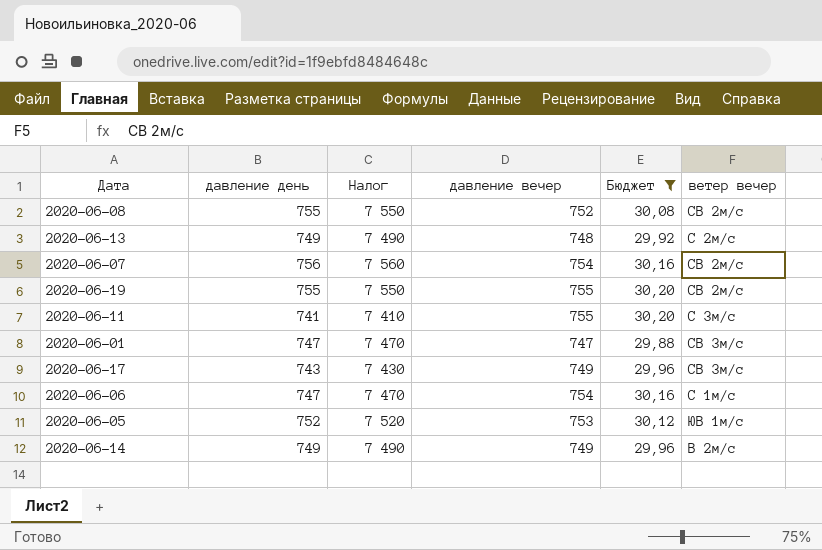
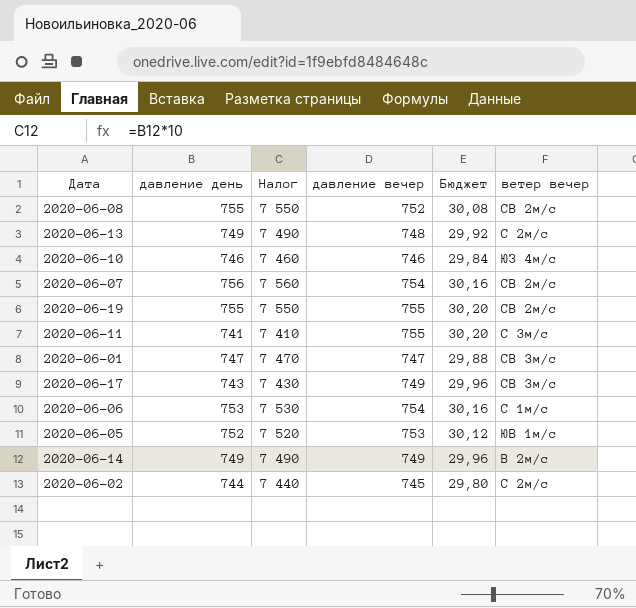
filter: Бюджет >= 29,88 -> none
2020-06-06 | давление день: 747 -> 753
2020-06-06 | Налог: 7 470 -> 7 530

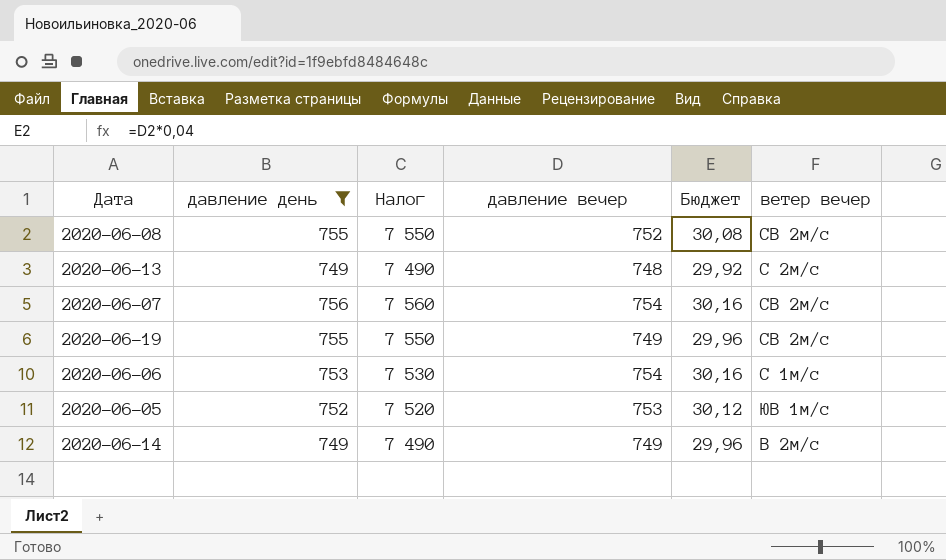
filter: none -> давление день >= 749
2020-06-19 | давление вечер: 755 -> 749
2020-06-19 | Бюджет: 30,20 -> 29,96

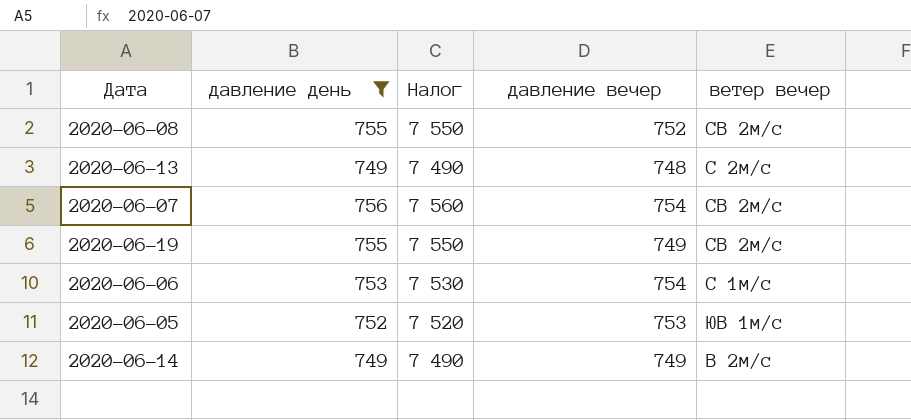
column Бюджет | formula: [давление вечер] * 0,04 -> none

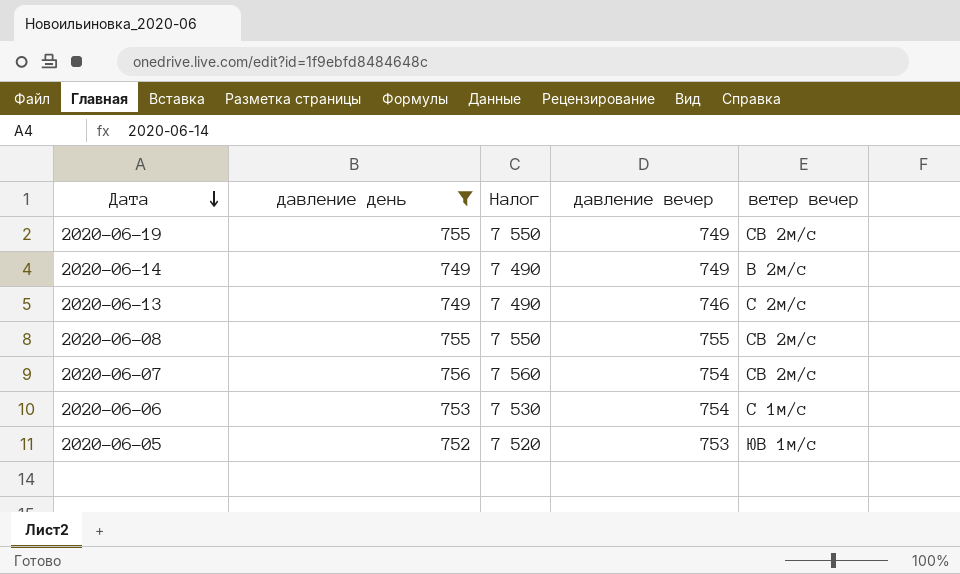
row order: none -> Дата descending
2020-06-13 | давление вечер: 748 -> 746
2020-06-08 | давление вечер: 752 -> 755

